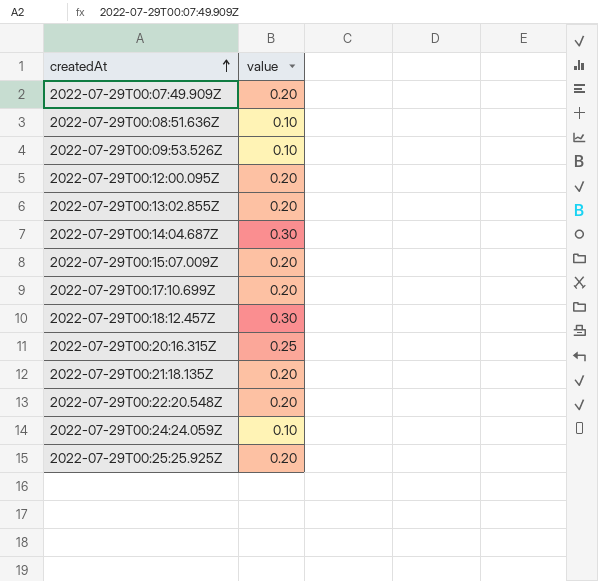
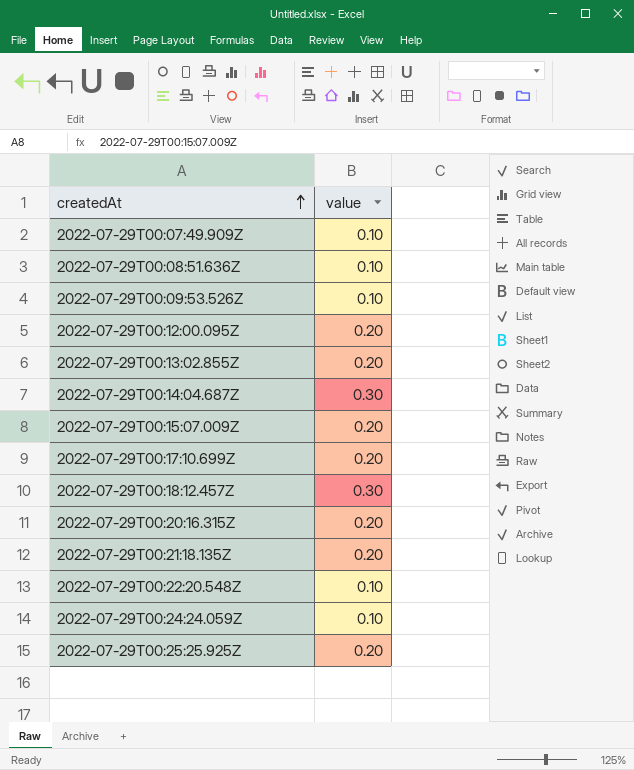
2022-07-29T00:07:49.909Z | value: 0.20 -> 0.10
2022-07-29T00:20:16.315Z | value: 0.25 -> 0.20
2022-07-29T00:22:20.548Z | value: 0.20 -> 0.10

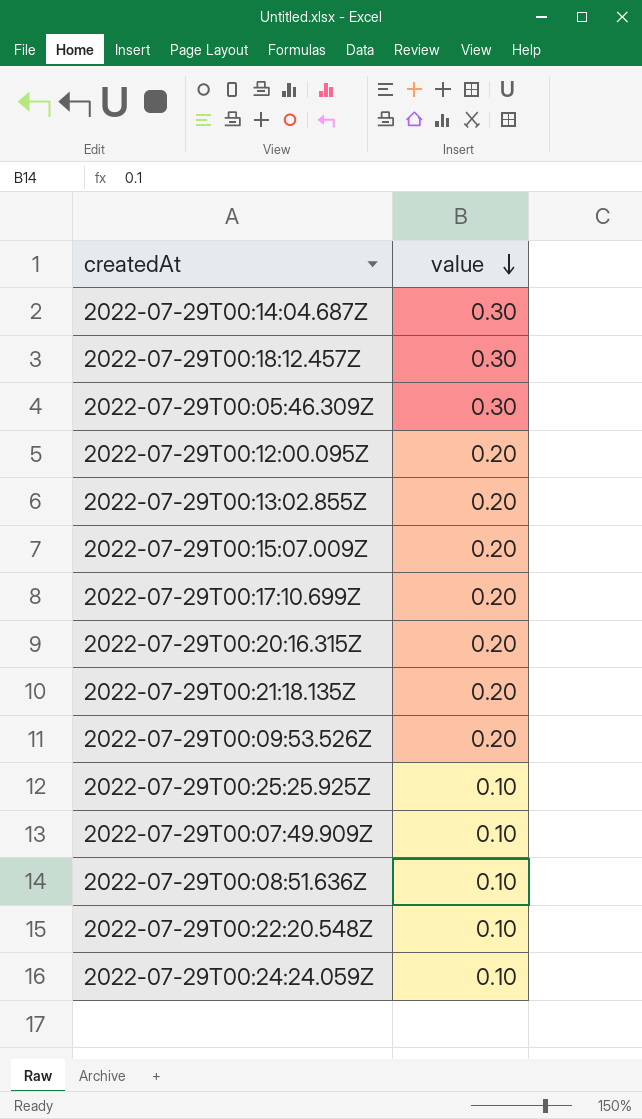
row order: createdAt ascending -> value descending
row 2022-07-29T00:05:46.309Z: none -> 0.30
2022-07-29T00:09:53.526Z | value: 0.10 -> 0.20
2022-07-29T00:25:25.925Z | value: 0.20 -> 0.10

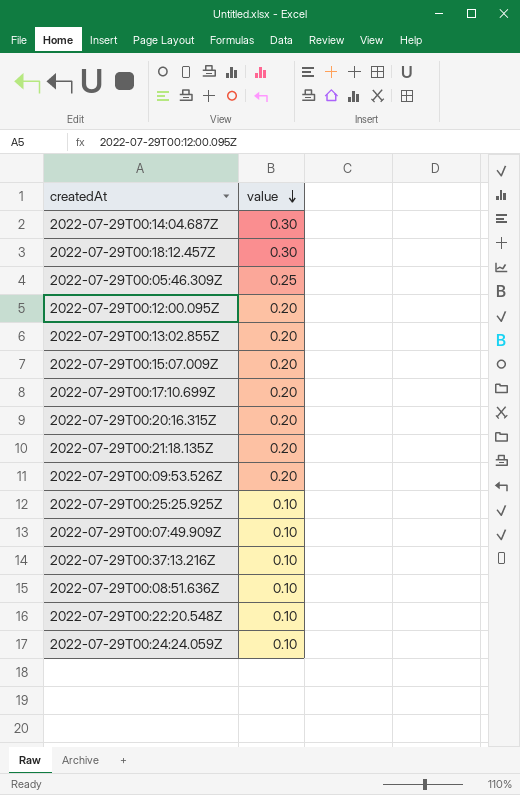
2022-07-29T00:05:46.309Z | value: 0.30 -> 0.25
row 2022-07-29T00:37:13.216Z: none -> 0.10

